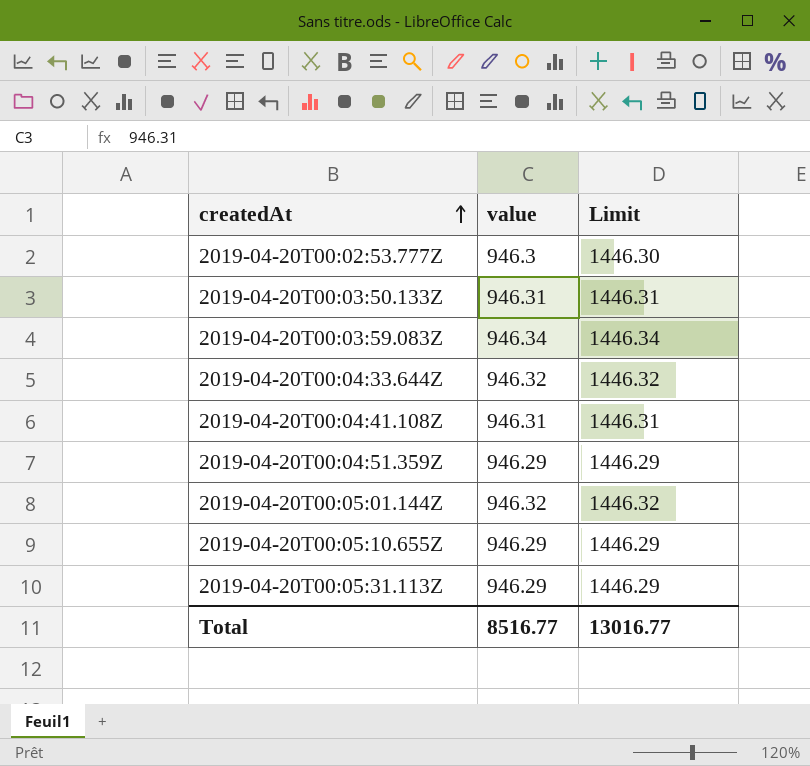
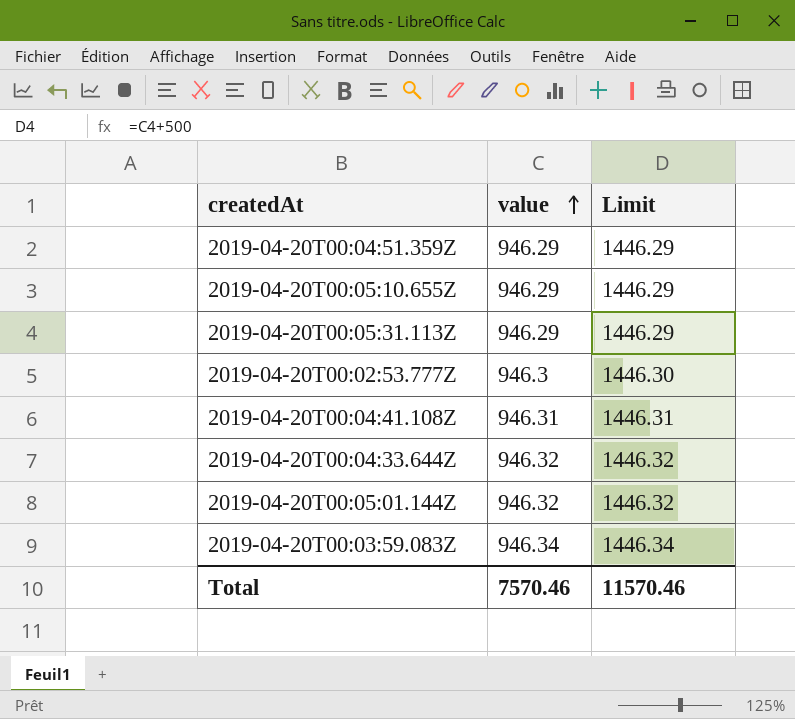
row order: createdAt ascending -> value ascending
row 2019-04-20T00:03:50.133Z: 946.31 | 1446.31 -> none
Total | value: 8516.77 -> 7570.46
Total | Limit: 13016.77 -> 11570.46

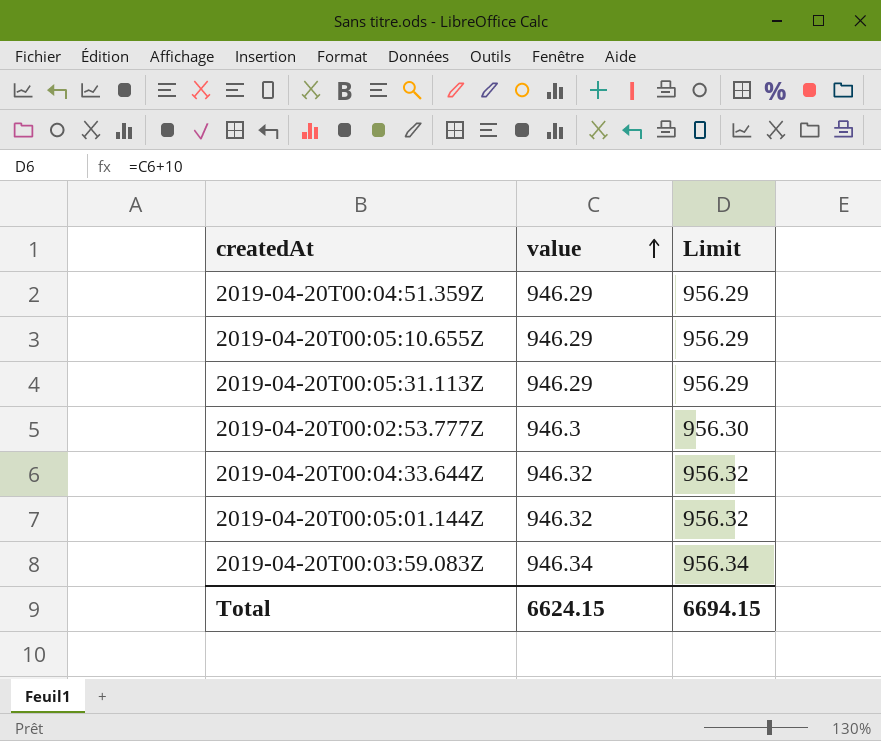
column Limit | formula: [value] + 500 -> [value] + 10
row 2019-04-20T00:04:41.108Z: 946.31 | 1446.31 -> none
Total | value: 7570.46 -> 6624.15
Total | Limit: 11570.46 -> 6694.15

